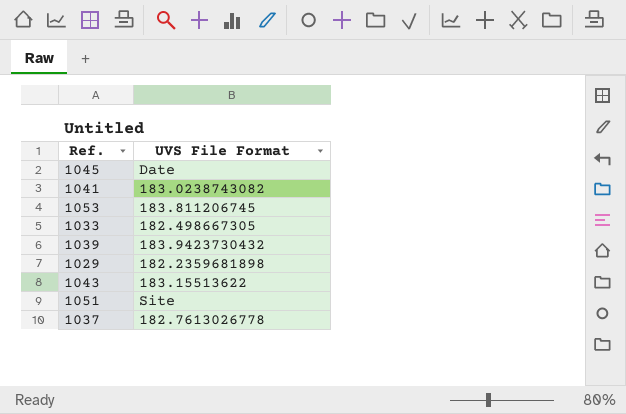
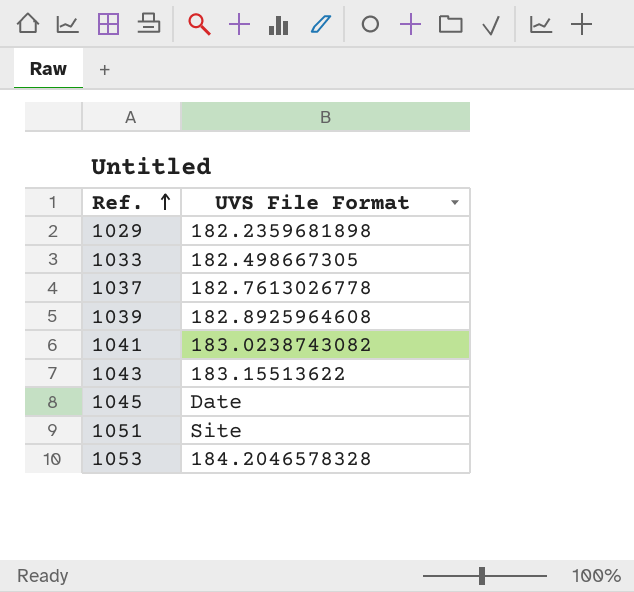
row order: none -> Ref. ascending
1039 | UVS File Format: 183.9423730432 -> 182.8925964608
1053 | UVS File Format: 183.811206745 -> 184.2046578328

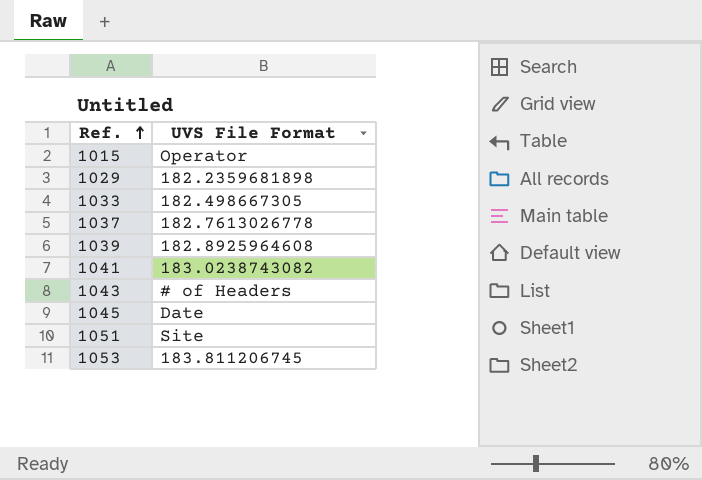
row 1015: none -> Operator
1043 | UVS File Format: 183.15513622 -> # of Headers
1053 | UVS File Format: 184.2046578328 -> 183.811206745

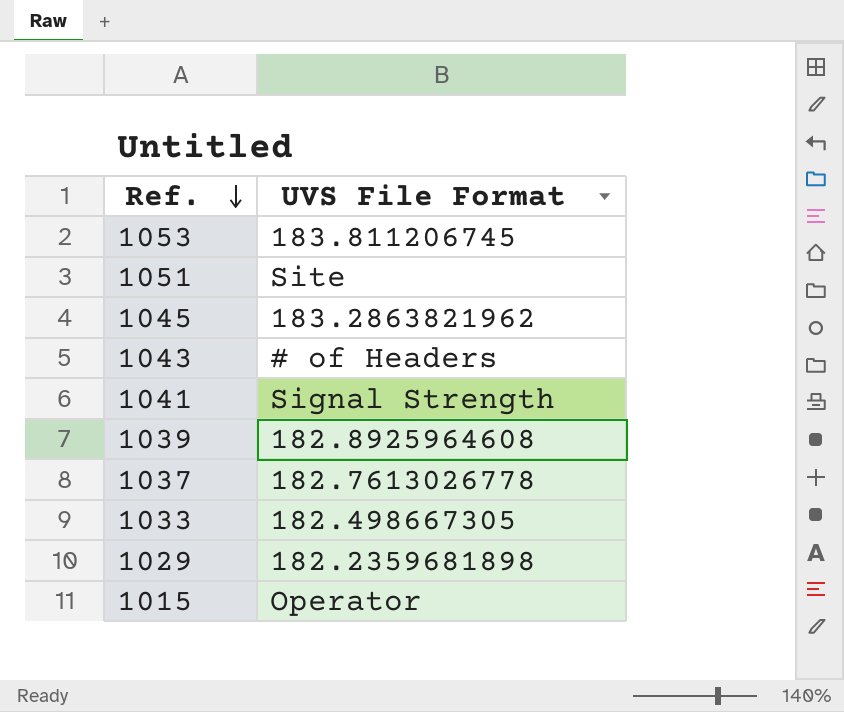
row order: Ref. ascending -> Ref. descending
1045 | UVS File Format: Date -> 183.2863821962
1041 | UVS File Format: 183.0238743082 -> Signal Strength

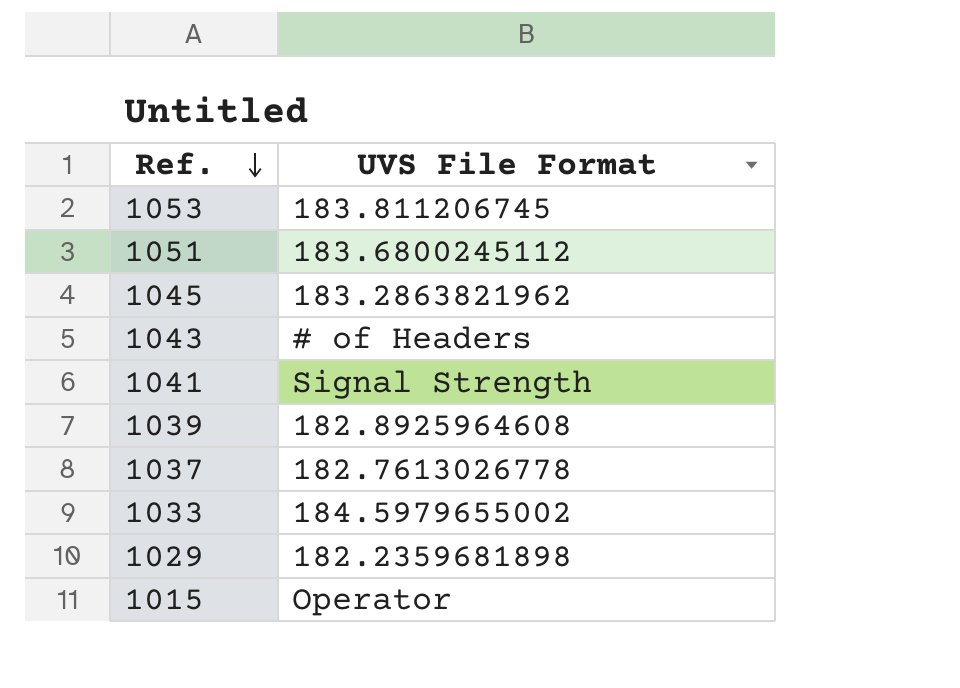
1051 | UVS File Format: Site -> 183.6800245112
1033 | UVS File Format: 182.498667305 -> 184.5979655002

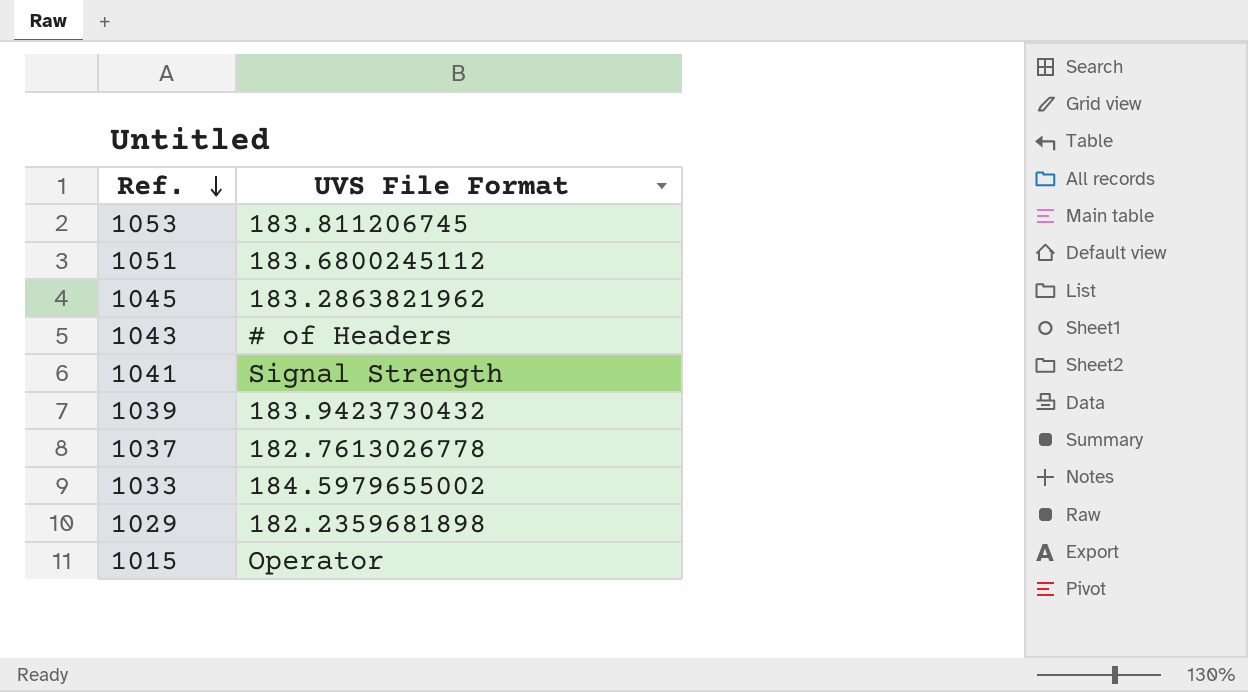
1039 | UVS File Format: 182.8925964608 -> 183.9423730432

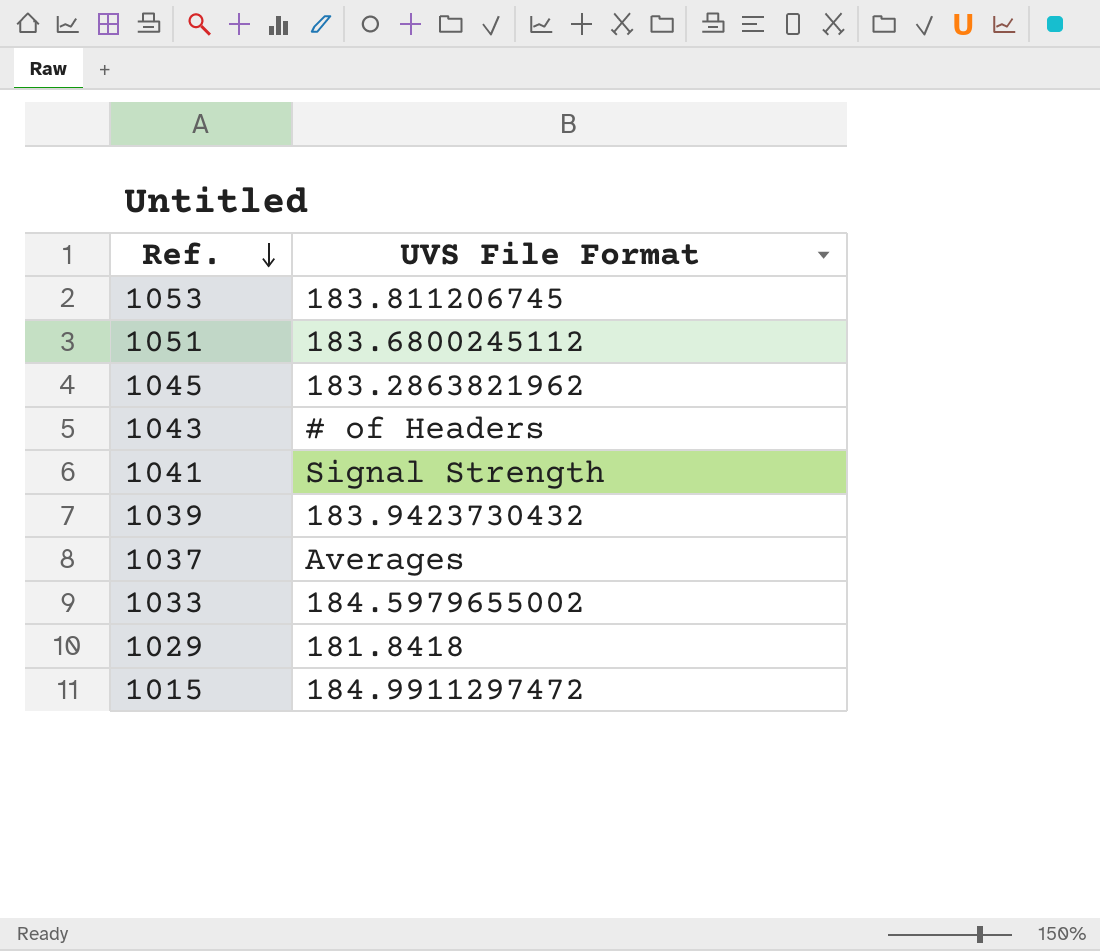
1037 | UVS File Format: 182.7613026778 -> Averages
1029 | UVS File Format: 182.2359681898 -> 181.8418
1015 | UVS File Format: Operator -> 184.9911297472

